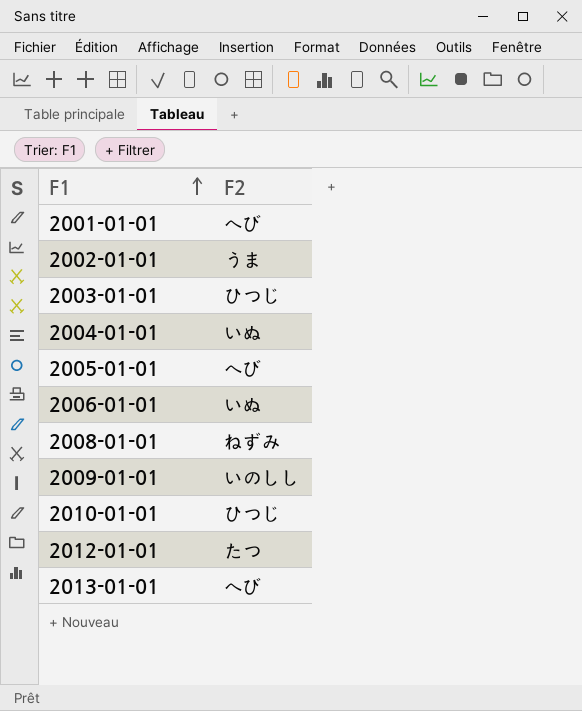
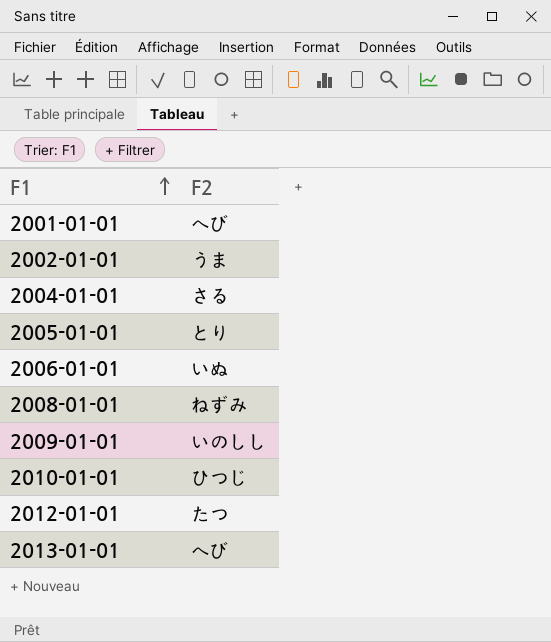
row 2003-01-01: ひつじ -> none
2004-01-01 | F2: いぬ -> さる
2005-01-01 | F2: へび -> とり

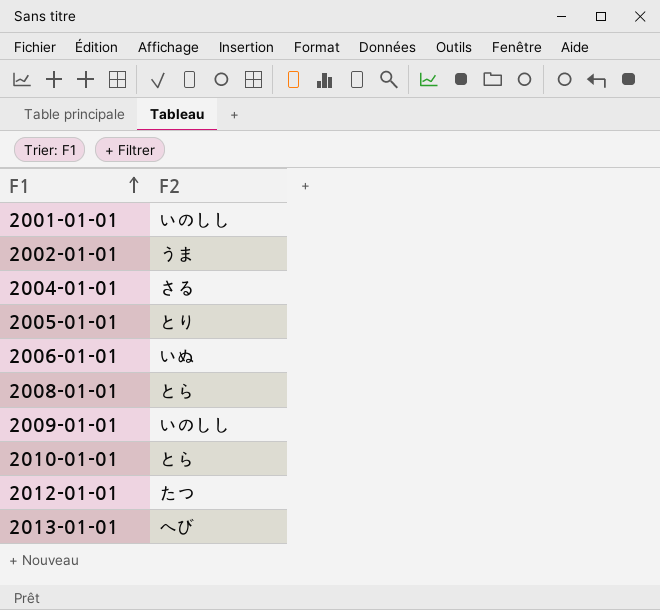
2001-01-01 | F2: へび -> いのしし
2008-01-01 | F2: ねずみ -> とら
2010-01-01 | F2: ひつじ -> とら

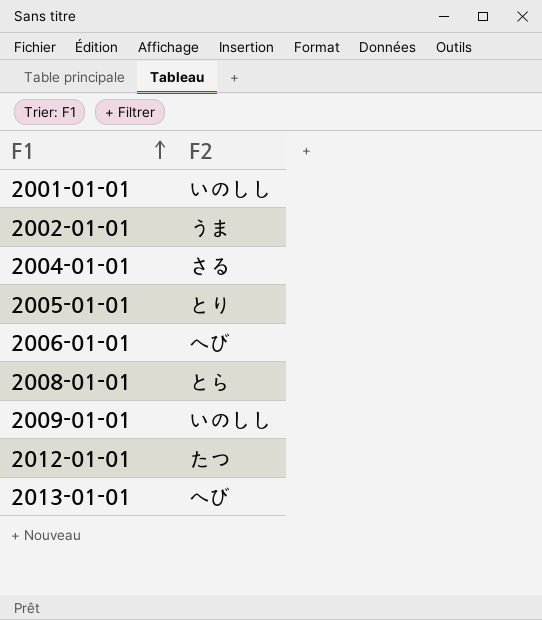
row 2010-01-01: とら -> none
2006-01-01 | F2: いぬ -> へび

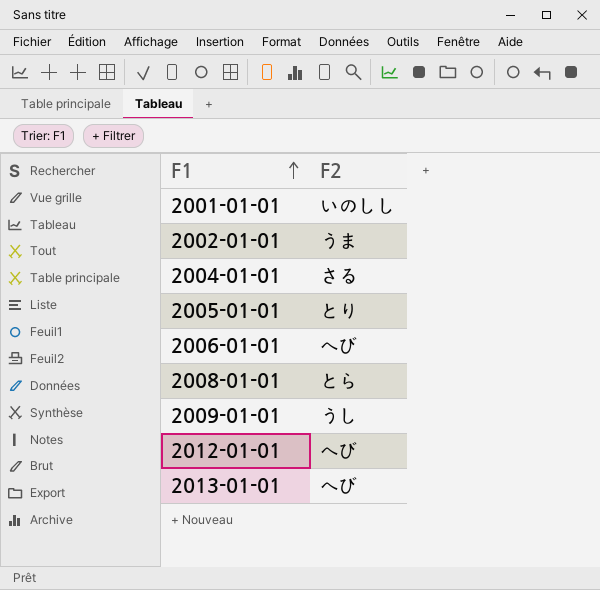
2009-01-01 | F2: いのしし -> うし
2012-01-01 | F2: たつ -> へび

